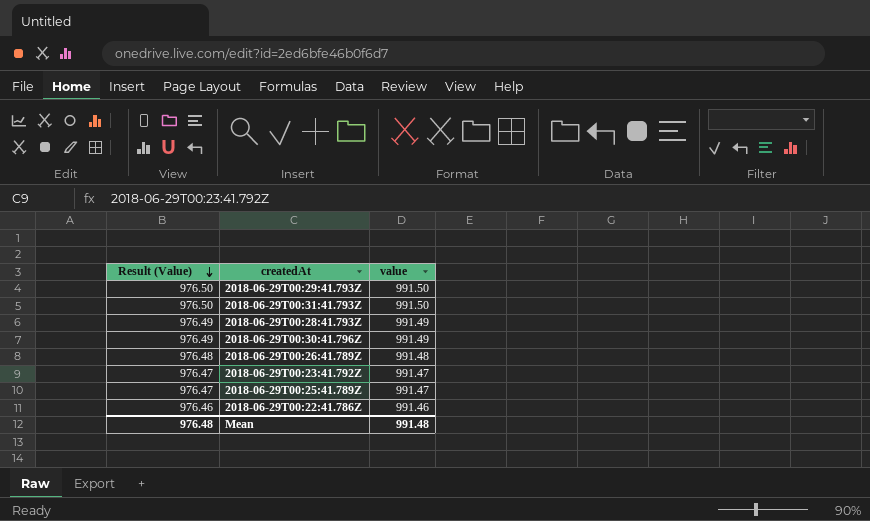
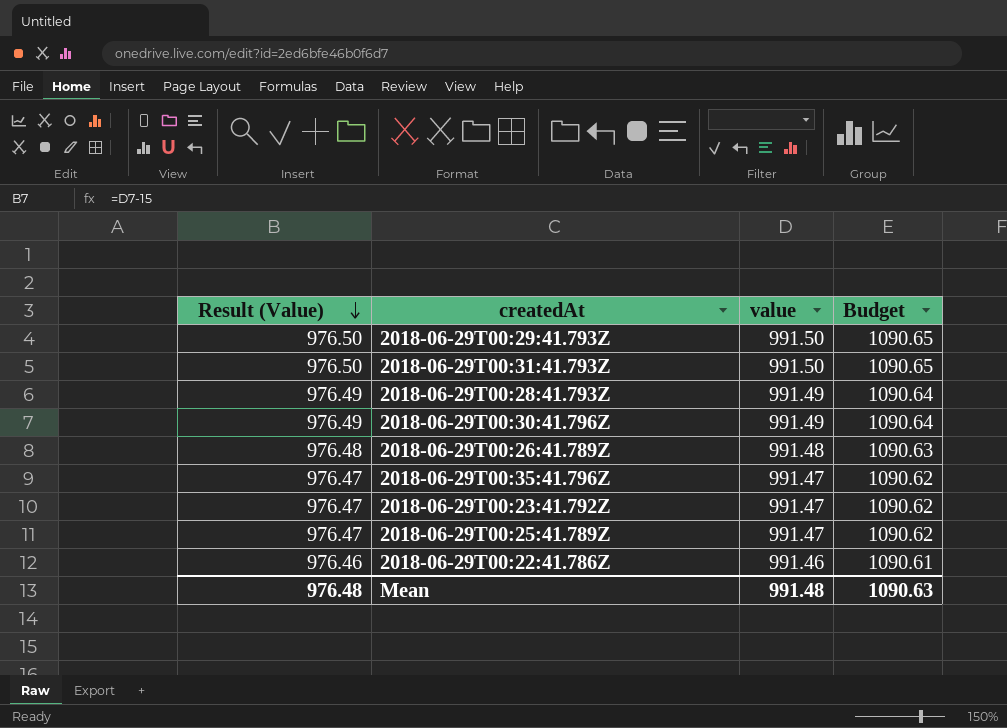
column Budget | formula: none -> [value] * 1.1
row 2018-06-29T00:35:41.796Z: none -> 976.47 | 991.47 | 1090.62

